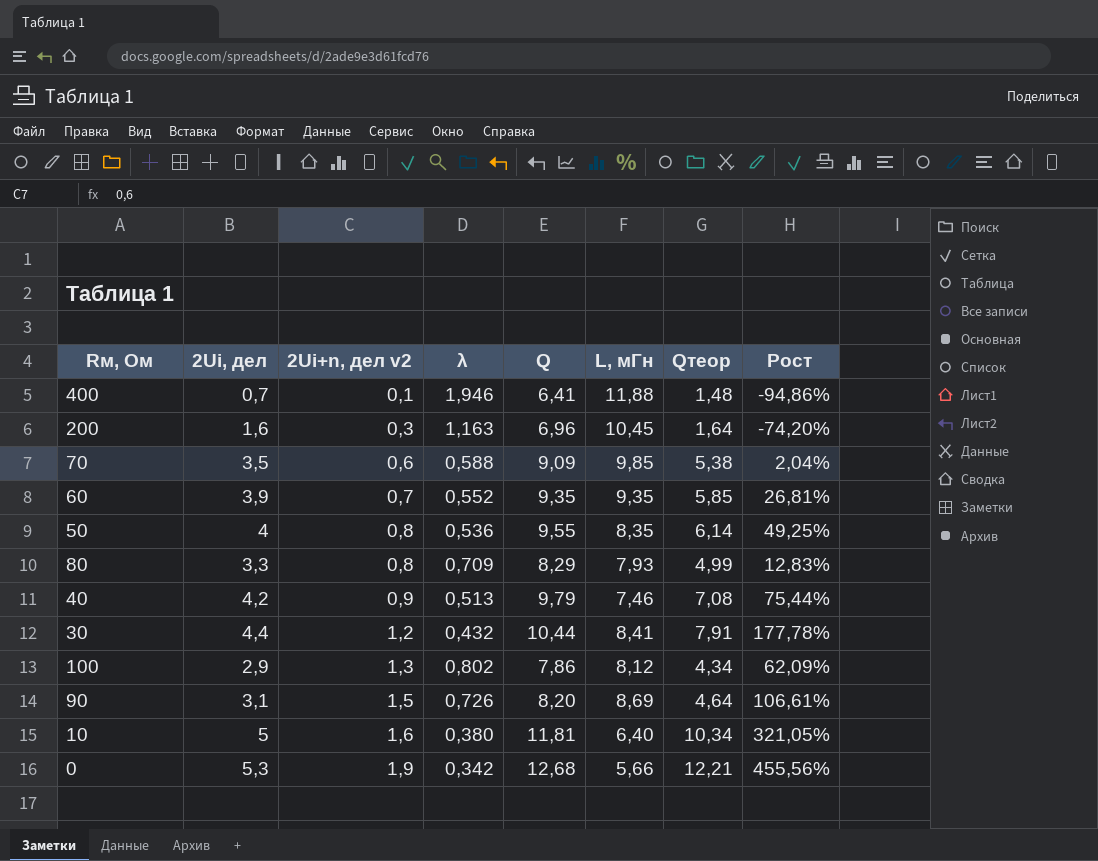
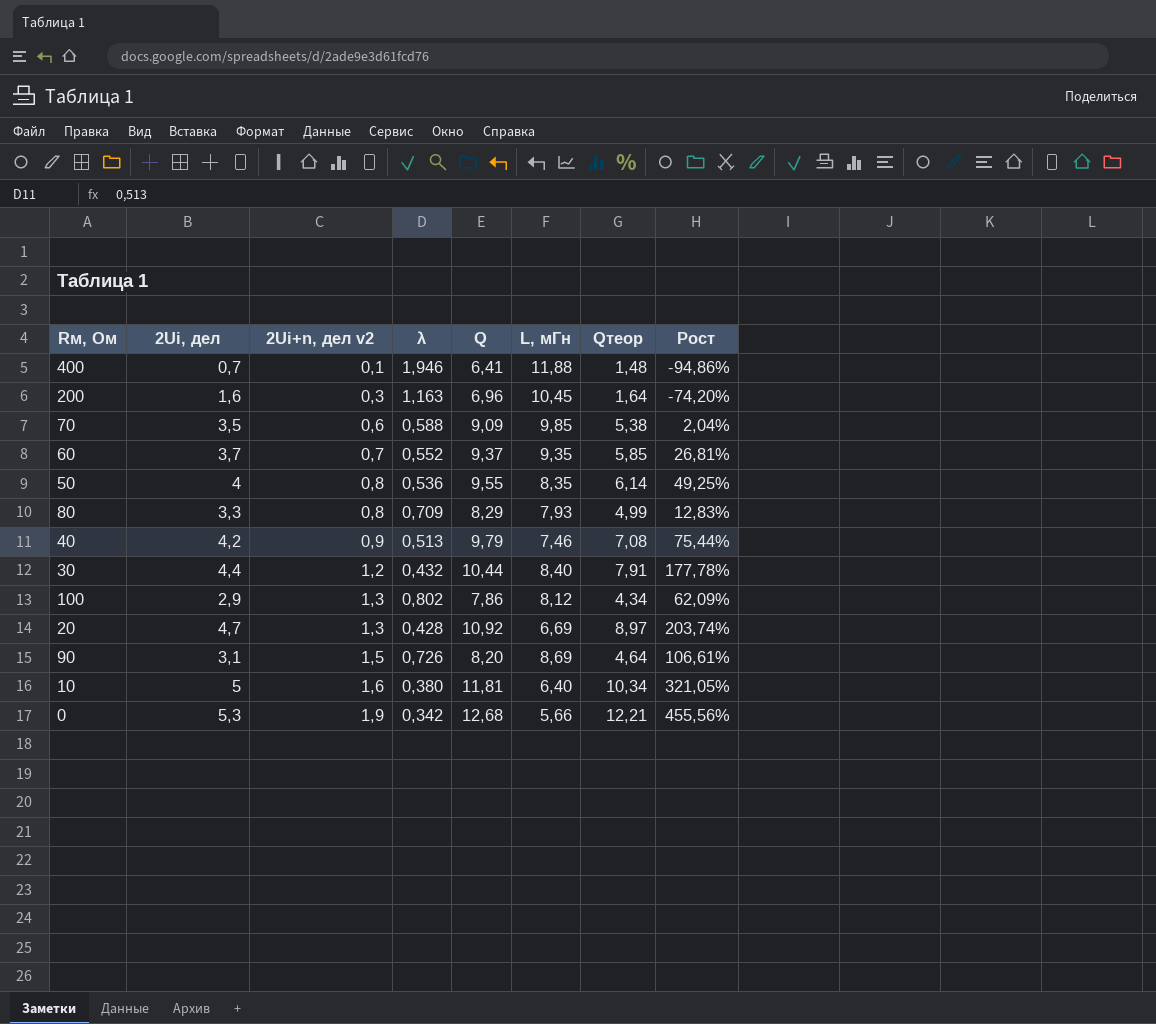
60 | 2Ui, дел: 3,9 -> 3,7
60 | Q: 9,35 -> 9,37
30 | L, мГн: 8,41 -> 8,40
row 20: none -> 4,7 | 1,3 | 0,428 | 10,92 | 6,69 | 8,97 | 203,74%

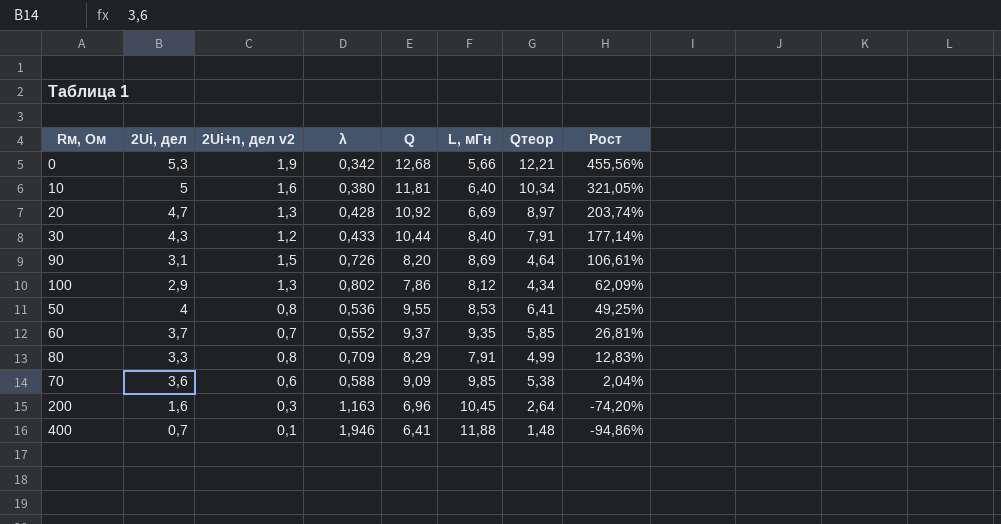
row order: 2Ui+n, дел v2 ascending -> Рост descending
row 40: 4,2 | 0,9 | 0,513 | 9,79 | 7,46 | 7,08 | 75,44% -> none
30 | 2Ui, дел: 4,4 -> 4,3
30 | λ: 0,432 -> 0,433
30 | Рост: 177,78% -> 177,14%
50 | L, мГн: 8,35 -> 8,53
50 | Qтеор: 6,14 -> 6,41
80 | L, мГн: 7,93 -> 7,91
70 | 2Ui, дел: 3,5 -> 3,6
200 | Qтеор: 1,64 -> 2,64

